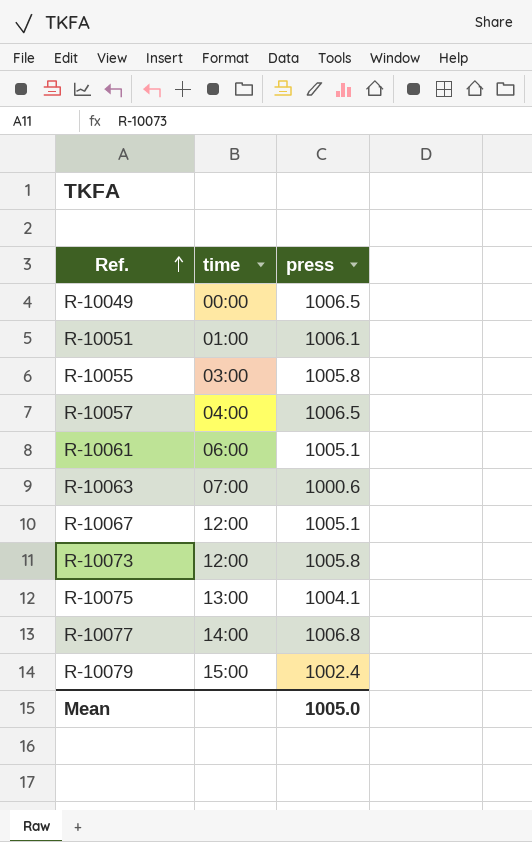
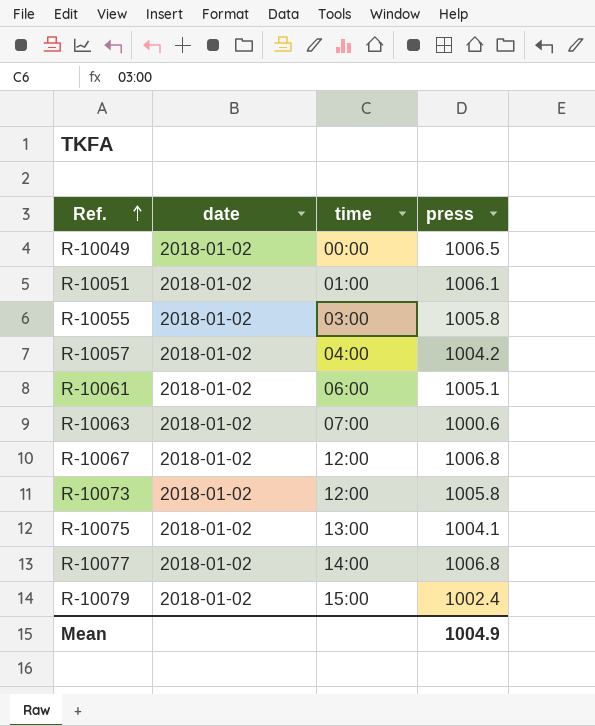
column date | position: none -> 2
R-10057 | press: 1006.5 -> 1004.2
R-10067 | press: 1005.1 -> 1006.8
Mean | press: 1005.0 -> 1004.9

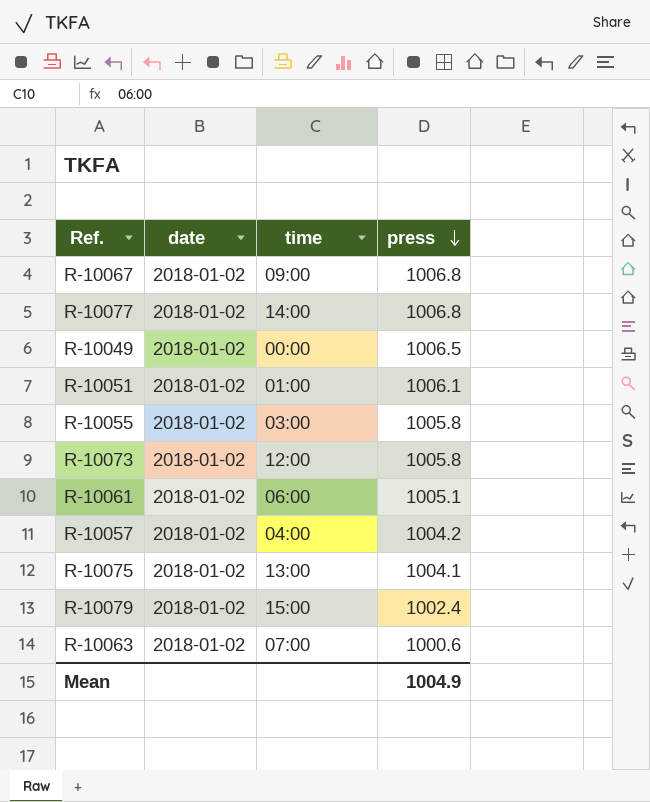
row order: Ref. ascending -> press descending
R-10067 | time: 12:00 -> 09:00

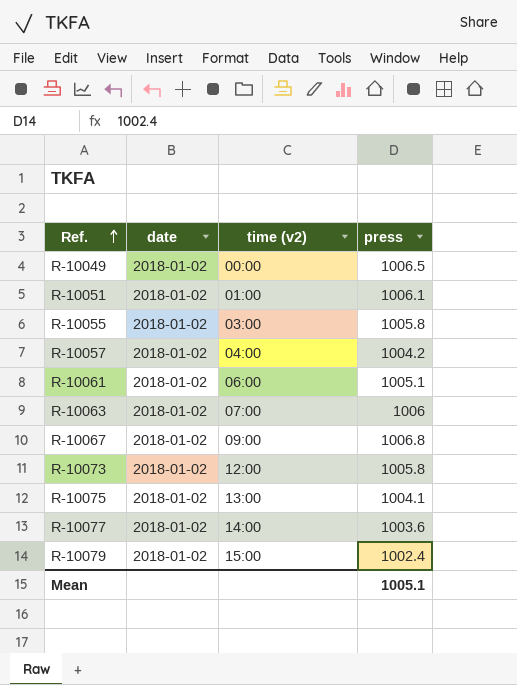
row order: press descending -> Ref. ascending
column name: time -> time (v2)
R-10063 | press: 1000.6 -> 1006
R-10077 | press: 1006.8 -> 1003.6
Mean | press: 1004.9 -> 1005.1

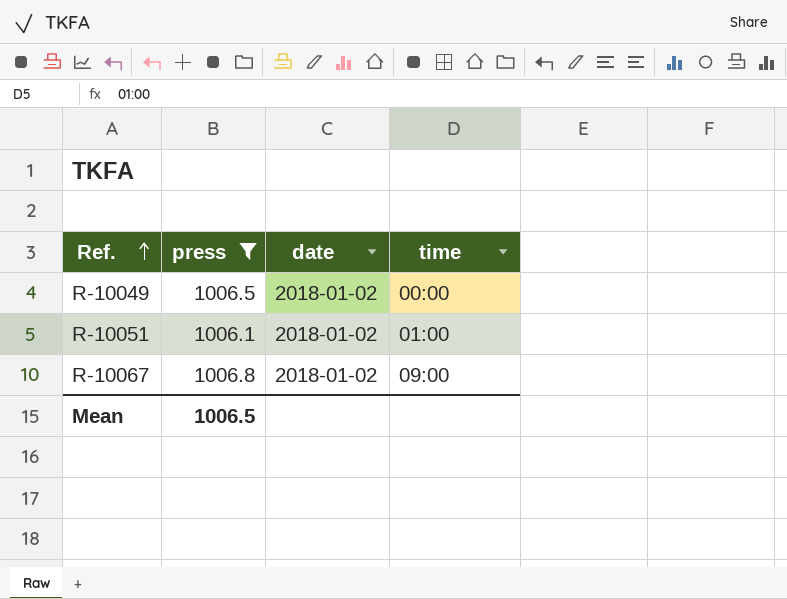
filter: none -> press >= 1006.1
column press | position: 4 -> 2
column name: time (v2) -> time
Mean | press: 1005.1 -> 1006.5

